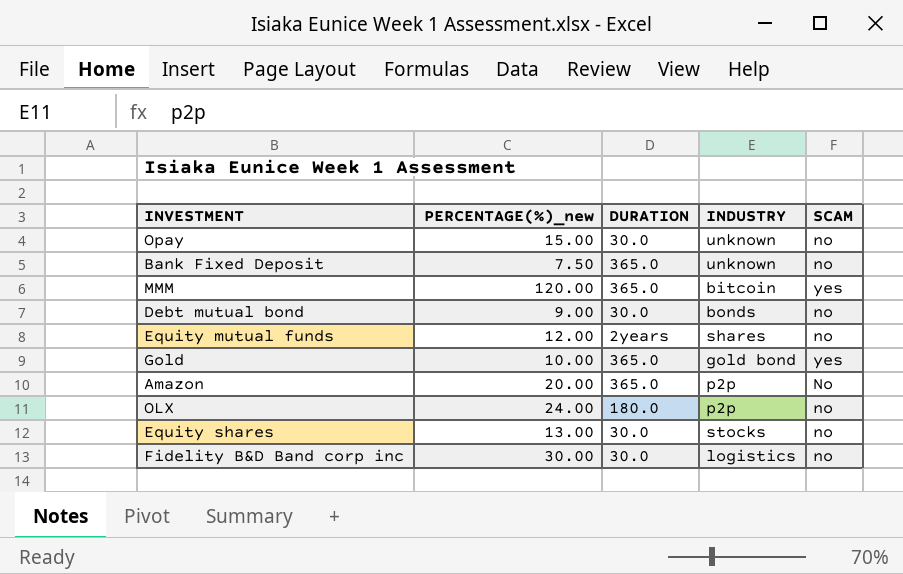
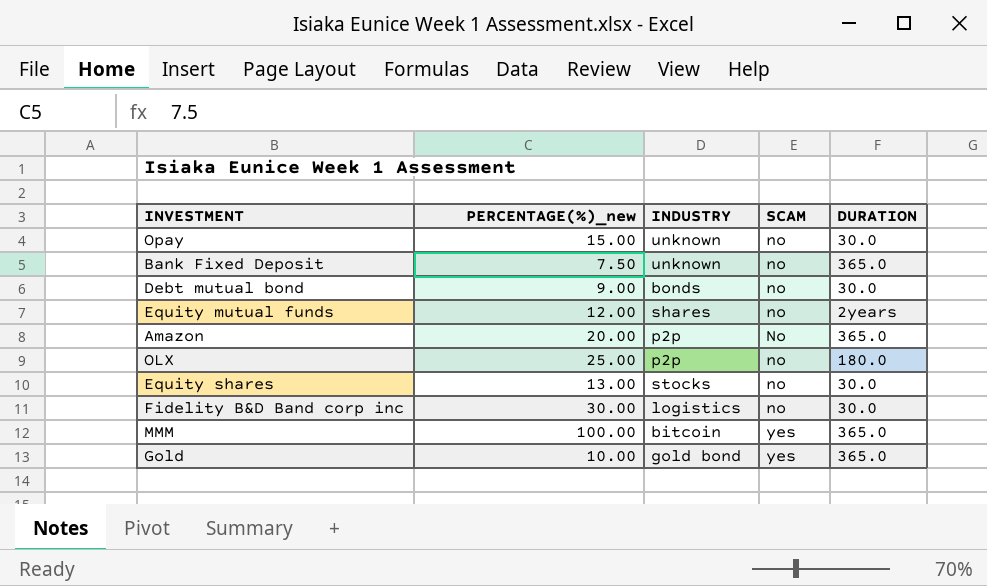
row order: none -> SCAM ascending
column DURATION | position: 3 -> 5
OLX | PERCENTAGE(%)_new: 24.00 -> 25.00
MMM | PERCENTAGE(%)_new: 120.00 -> 100.00

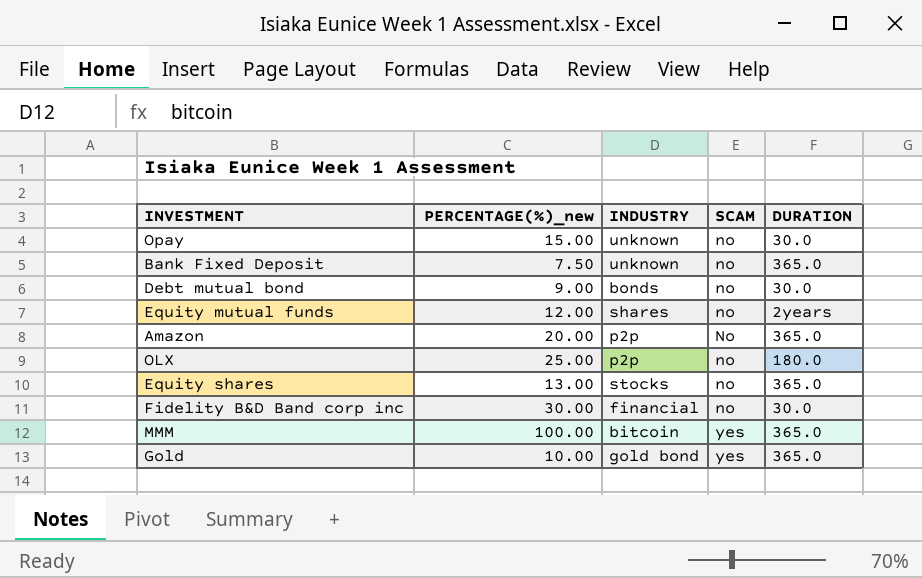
Equity shares | DURATION: 30.0 -> 365.0
Fidelity B&D Band corp inc | INDUSTRY: logistics -> financial

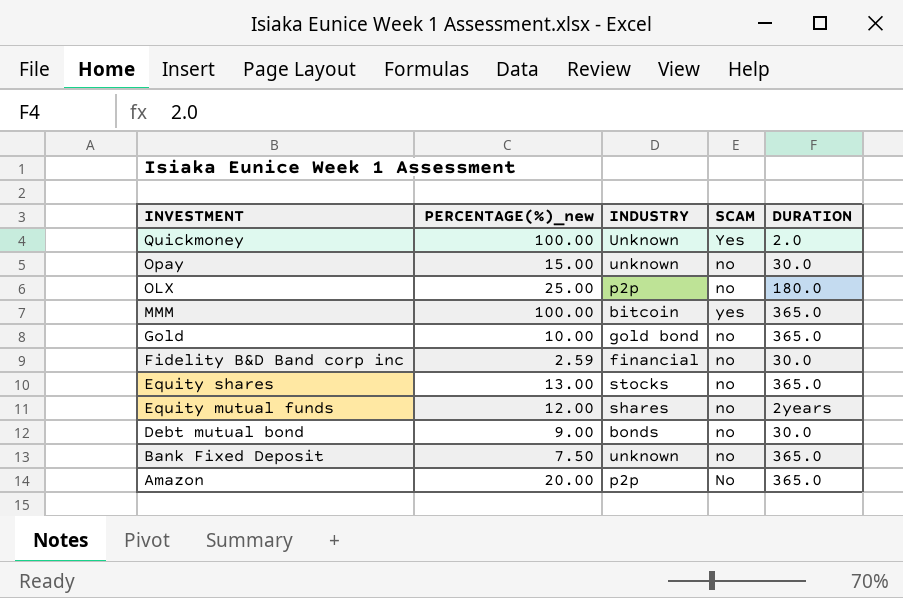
row order: SCAM ascending -> INVESTMENT descending
row Quickmoney: none -> 100.00 | Unknown | Yes | 2.0
Gold | SCAM: yes -> no
Fidelity B&D Band corp inc | PERCENTAGE(%)_new: 30.00 -> 2.59

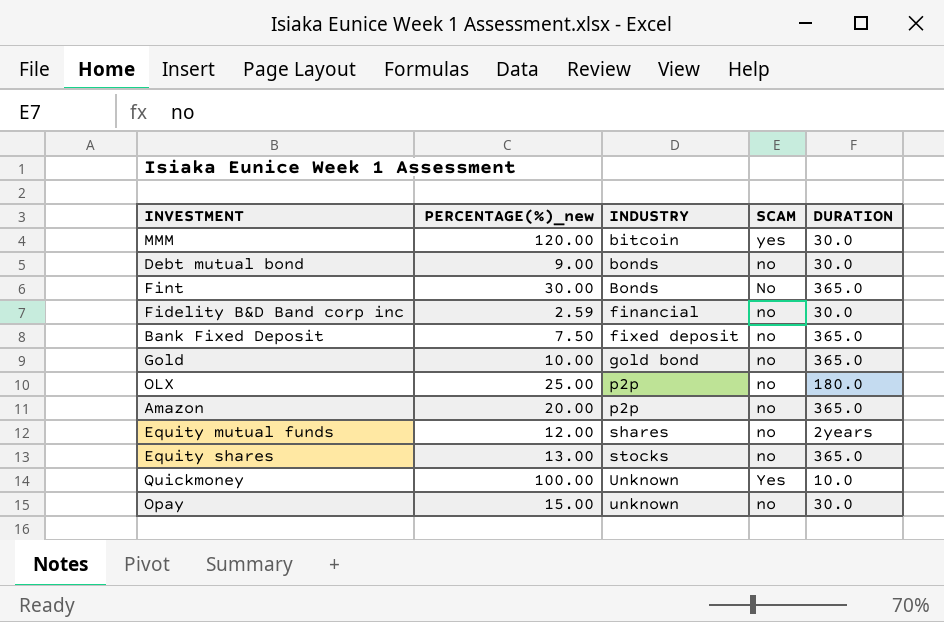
row order: INVESTMENT descending -> INDUSTRY ascending
MMM | PERCENTAGE(%)_new: 100.00 -> 120.00
MMM | DURATION: 365.0 -> 30.0
row Fint: none -> 30.00 | Bonds | No | 365.0
Bank Fixed Deposit | INDUSTRY: unknown -> fixed deposit
Amazon | SCAM: No -> no
Quickmoney | DURATION: 2.0 -> 10.0

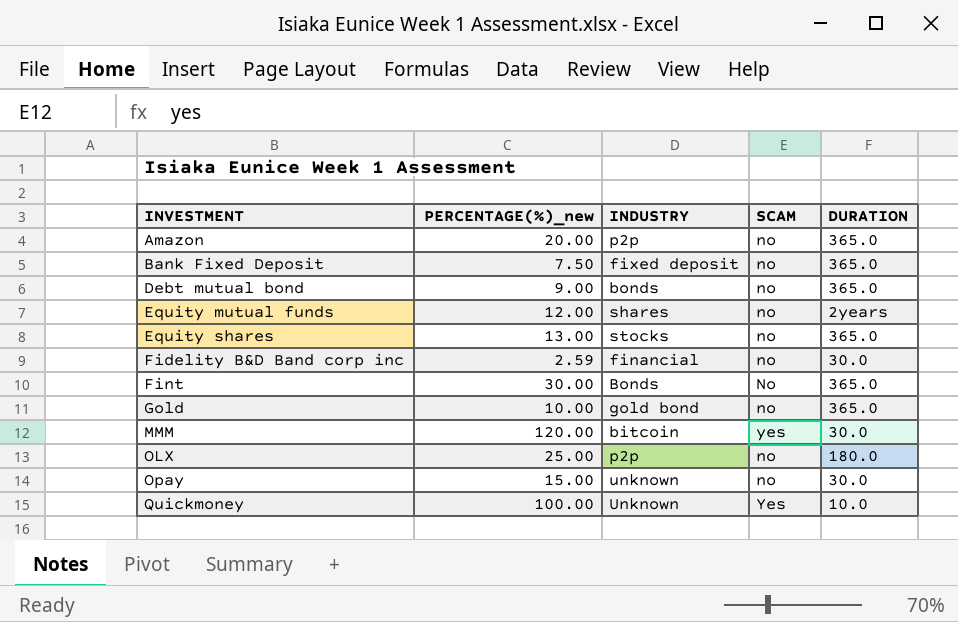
row order: INDUSTRY ascending -> INVESTMENT ascending
Debt mutual bond | DURATION: 30.0 -> 365.0

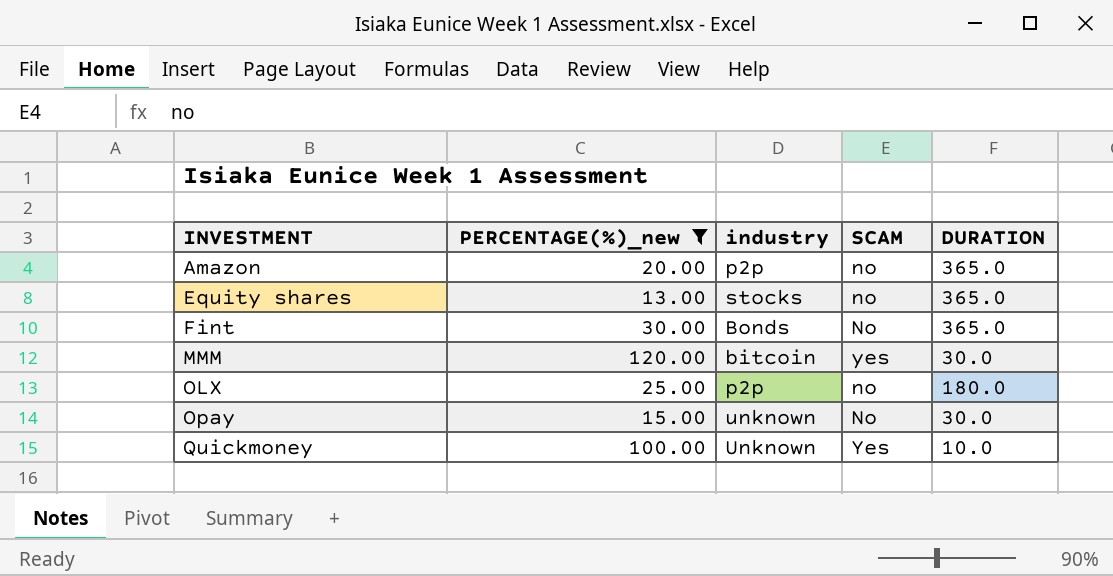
filter: none -> PERCENTAGE(%)_new >= 13.00
column name: INDUSTRY -> industry
Opay | SCAM: no -> No

